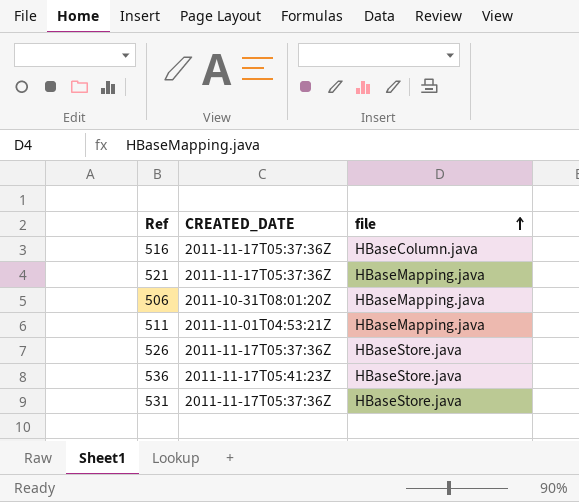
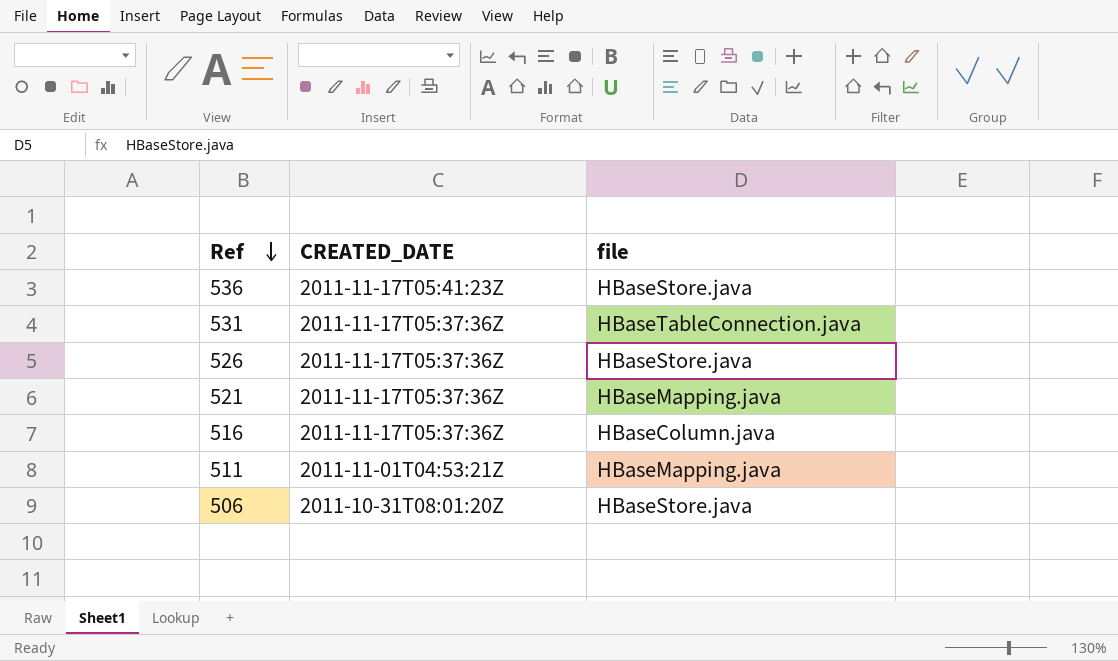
row order: file ascending -> Ref descending
531 | file: HBaseStore.java -> HBaseTableConnection.java
506 | file: HBaseMapping.java -> HBaseStore.java

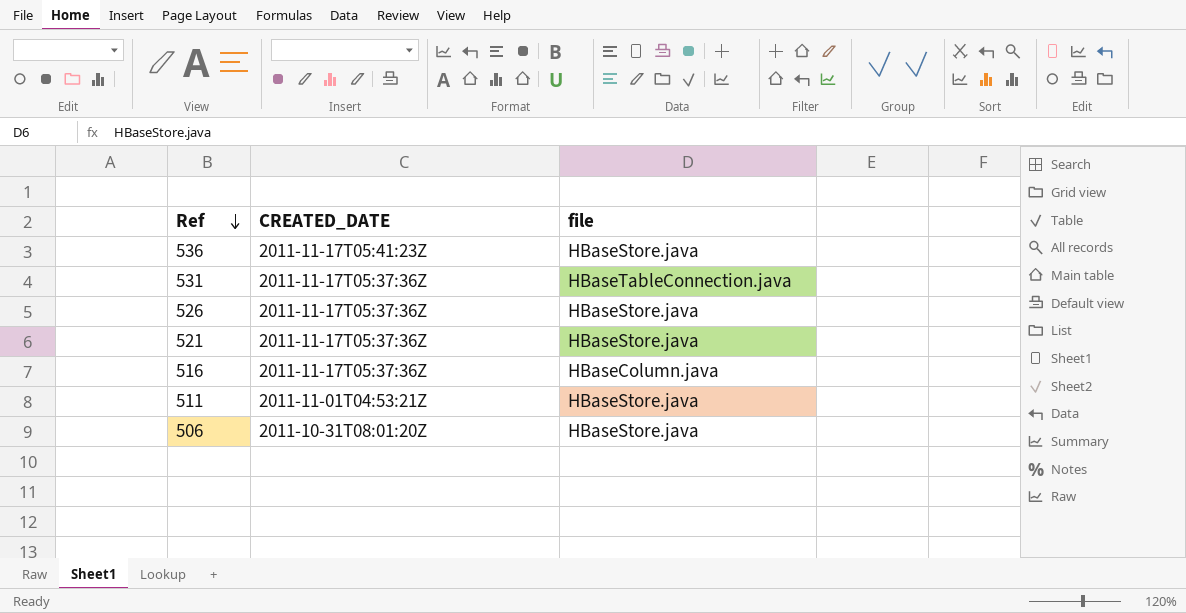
521 | file: HBaseMapping.java -> HBaseStore.java
511 | file: HBaseMapping.java -> HBaseStore.java

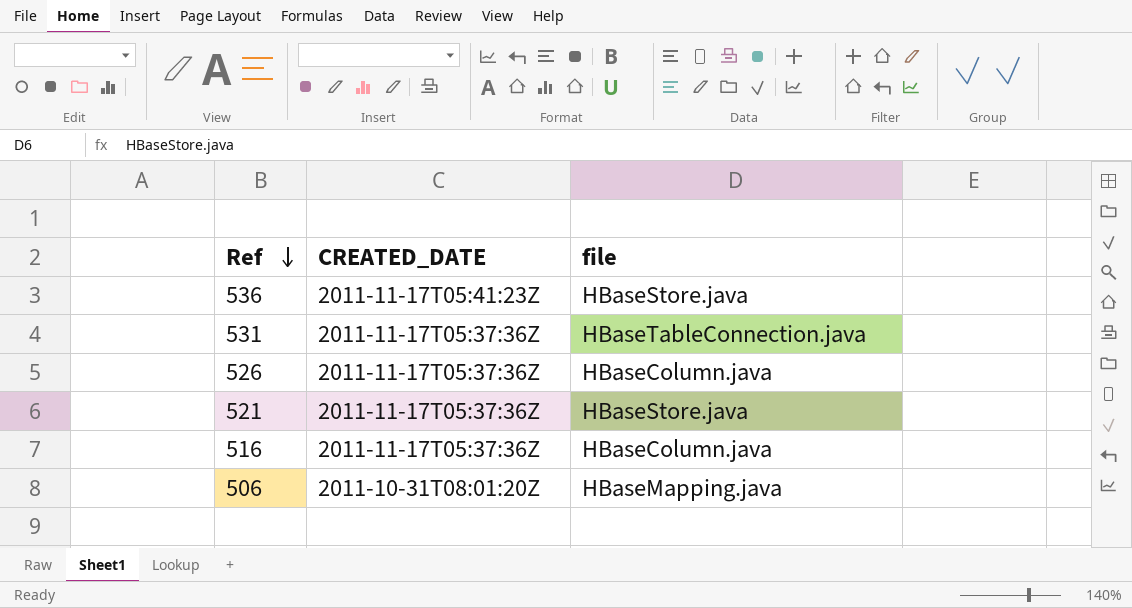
row 511: 2011-11-01T04:53:21Z | HBaseStore.java -> none
526 | file: HBaseStore.java -> HBaseColumn.java
506 | file: HBaseStore.java -> HBaseMapping.java

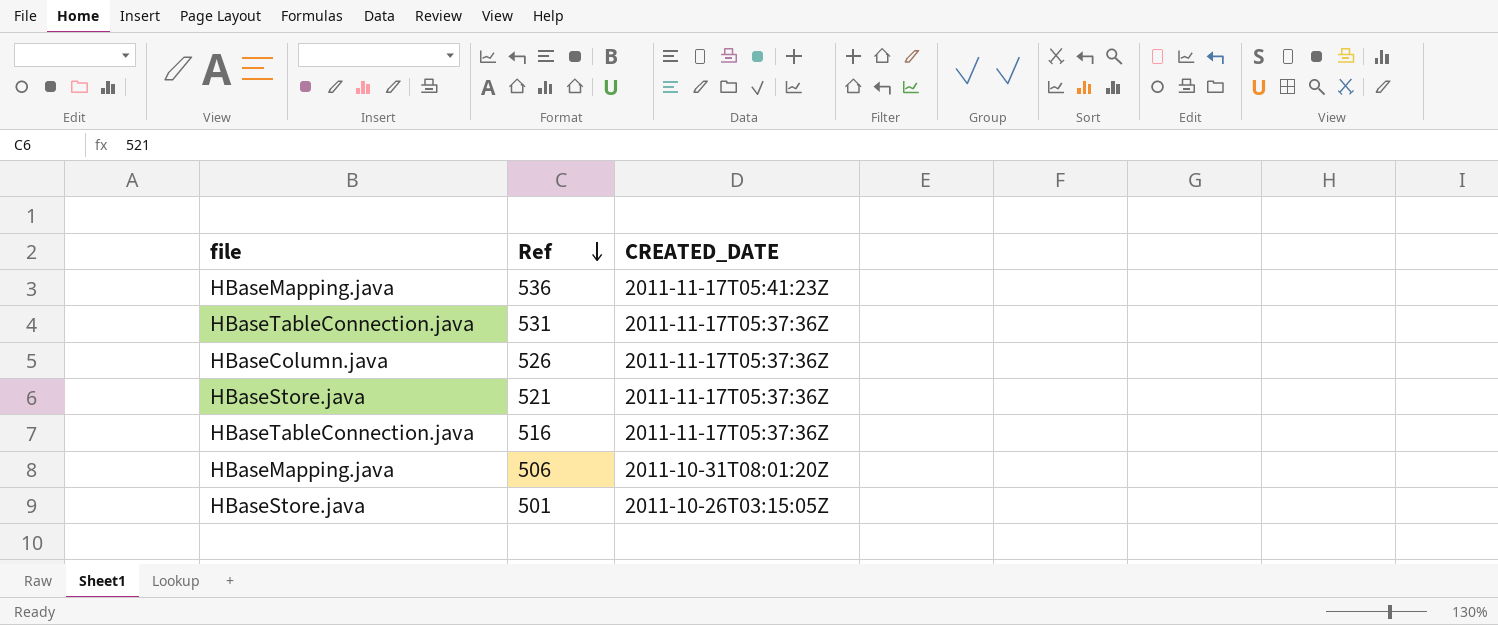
column file | position: 3 -> 1
536 | file: HBaseStore.java -> HBaseMapping.java
516 | file: HBaseColumn.java -> HBaseTableConnection.java
row 501: none -> HBaseStore.java | 2011-10-26T03:15:05Z

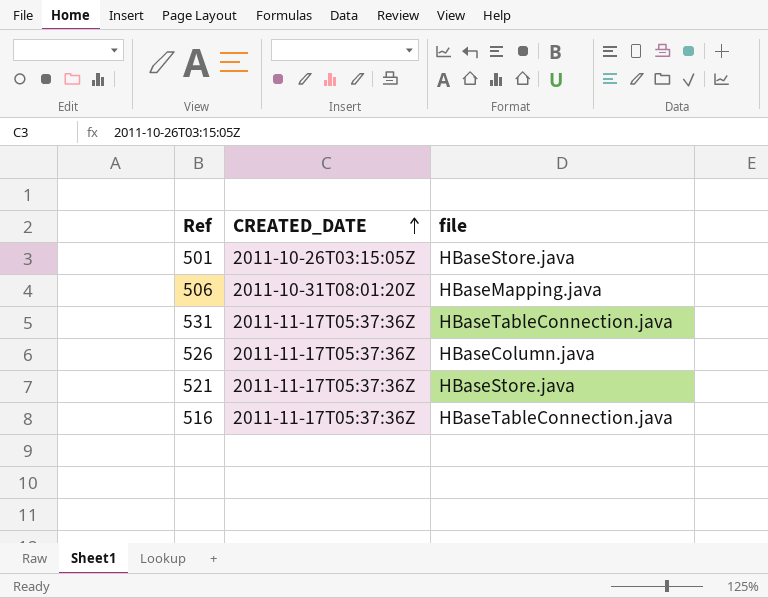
row order: Ref descending -> CREATED_DATE ascending
column file | position: 1 -> 3
row 536: HBaseMapping.java | 2011-11-17T05:41:23Z -> none

